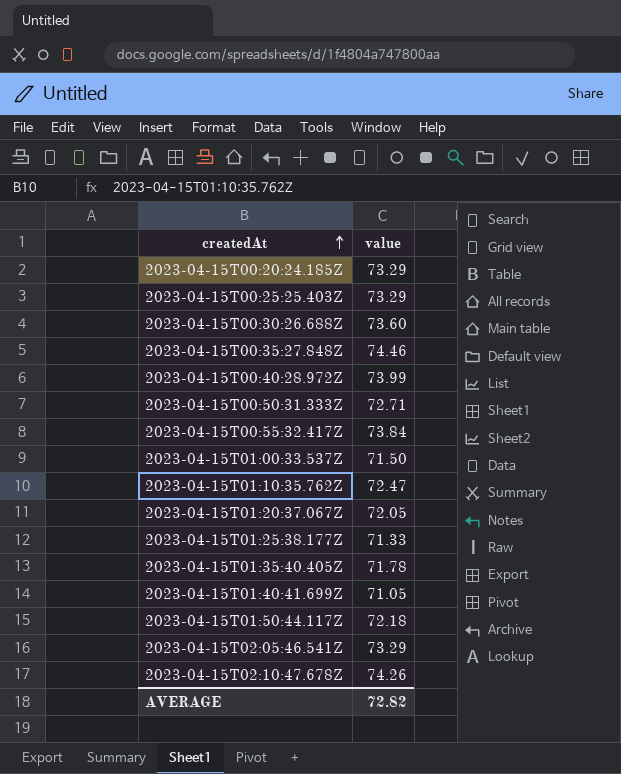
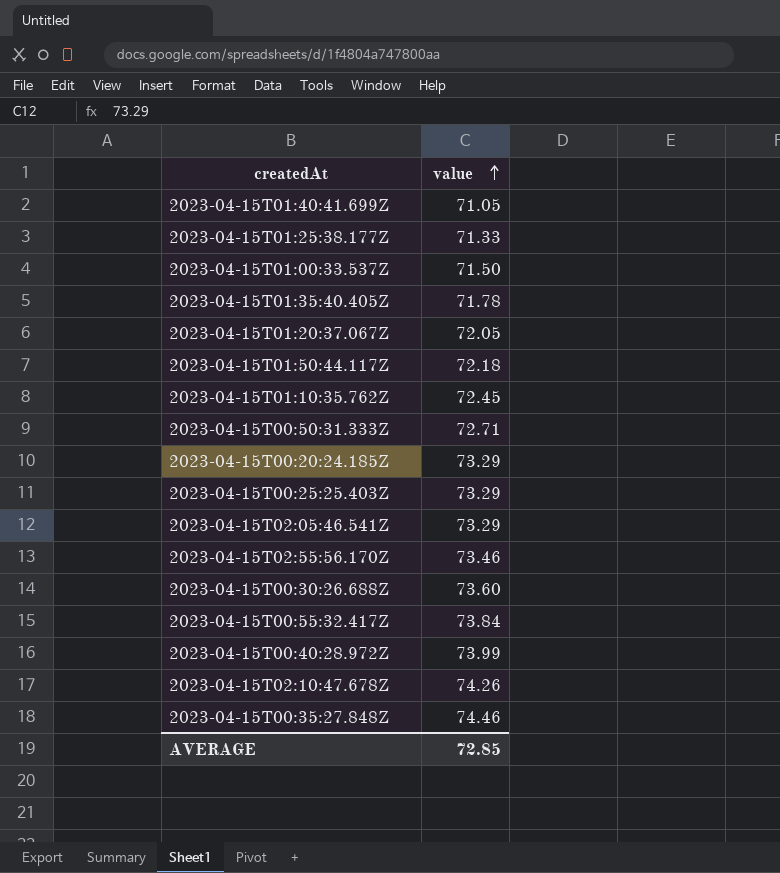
row order: createdAt ascending -> value ascending
2023-04-15T01:10:35.762Z | value: 72.47 -> 72.45
row 2023-04-15T02:55:56.170Z: none -> 73.46
AVERAGE | value: 72.82 -> 72.85

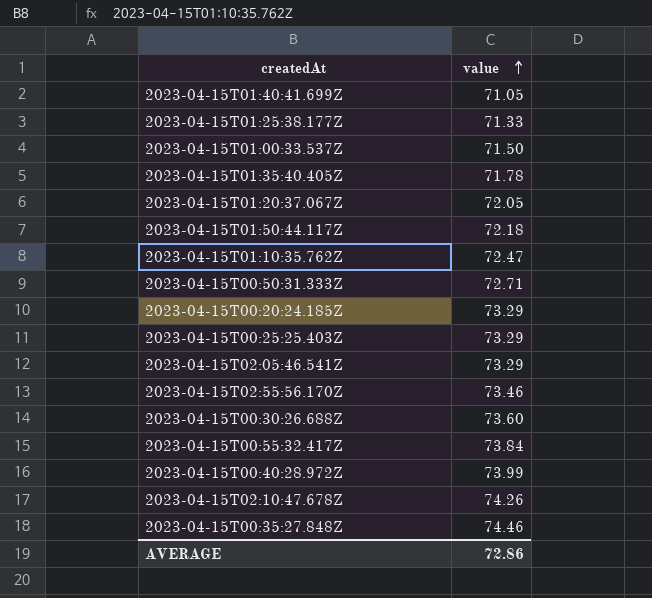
2023-04-15T01:10:35.762Z | value: 72.45 -> 72.47
AVERAGE | value: 72.85 -> 72.86

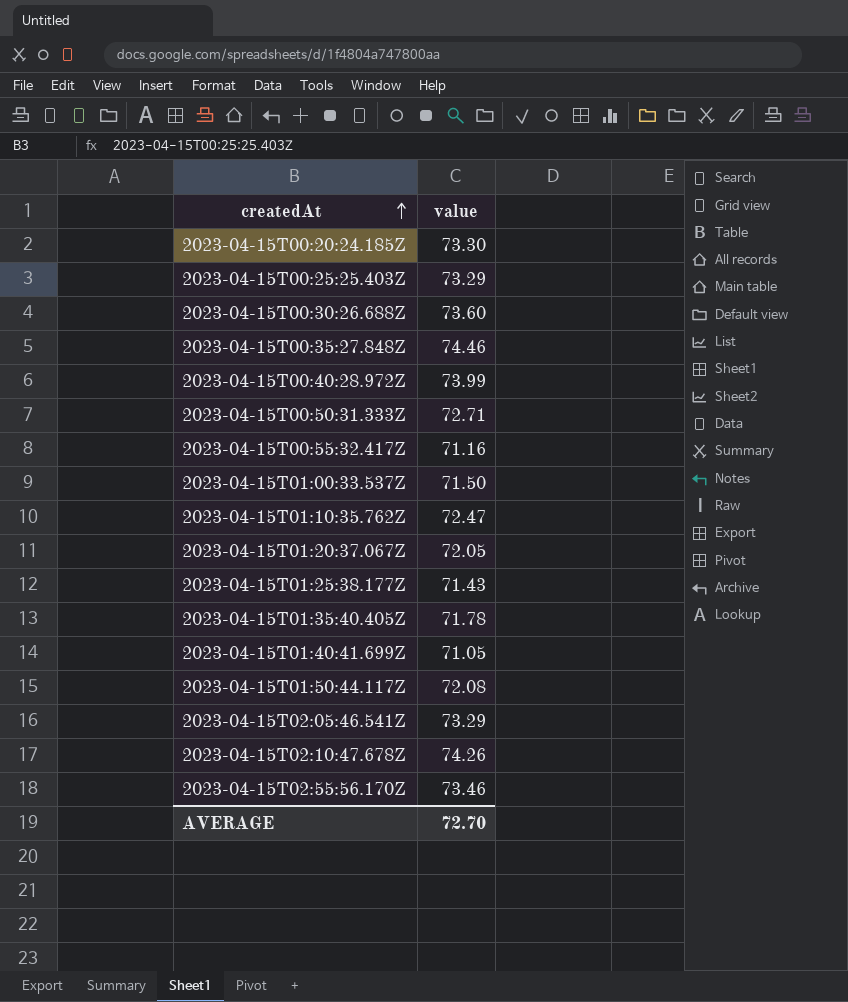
row order: value ascending -> createdAt ascending
2023-04-15T00:20:24.185Z | value: 73.29 -> 73.30
2023-04-15T00:55:32.417Z | value: 73.84 -> 71.16
2023-04-15T01:25:38.177Z | value: 71.33 -> 71.43
2023-04-15T01:50:44.117Z | value: 72.18 -> 72.08
AVERAGE | value: 72.86 -> 72.70

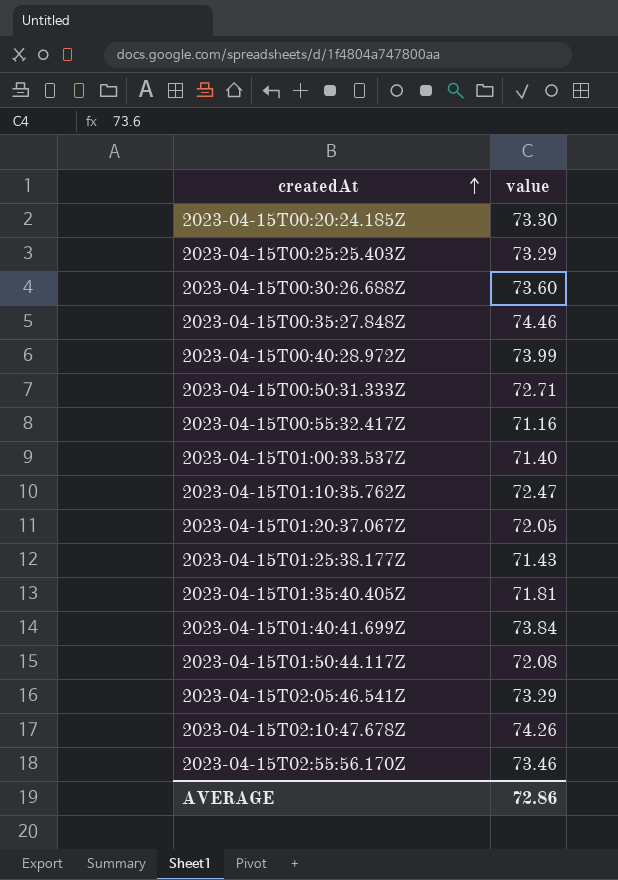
2023-04-15T01:00:33.537Z | value: 71.50 -> 71.40
2023-04-15T01:35:40.405Z | value: 71.78 -> 71.81
2023-04-15T01:40:41.699Z | value: 71.05 -> 73.84
AVERAGE | value: 72.70 -> 72.86

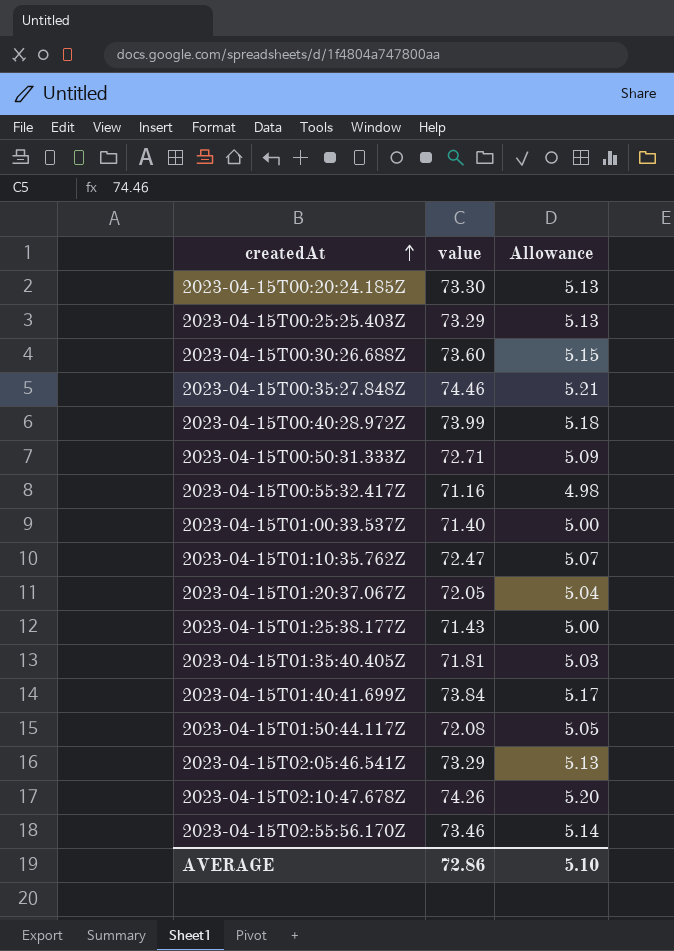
column Allowance | formula: none -> [value] * 0.07

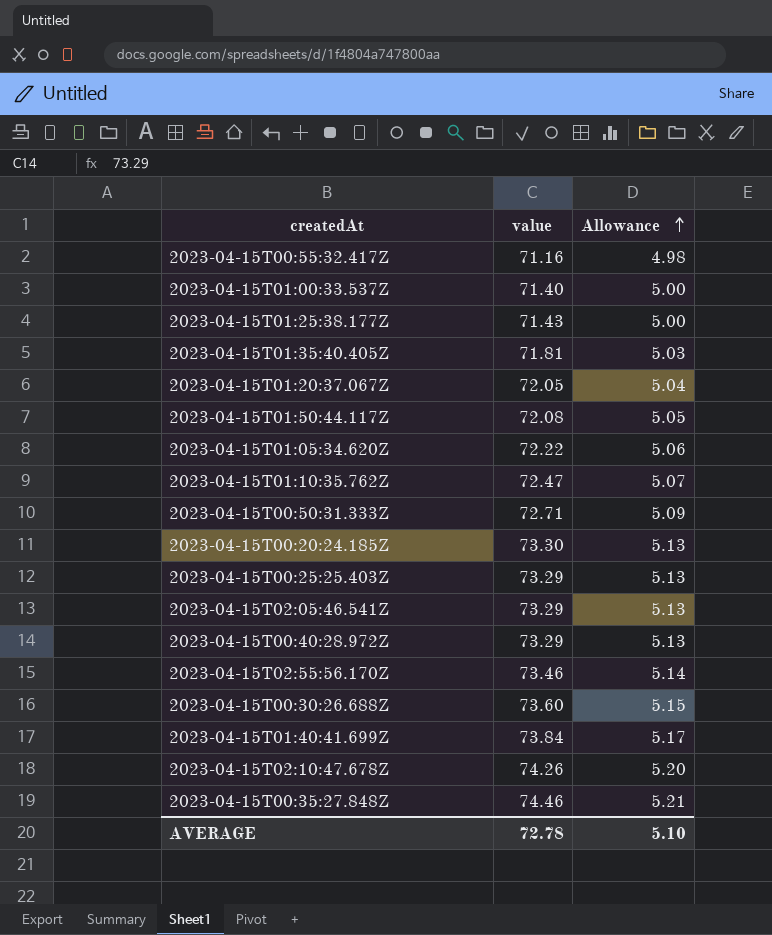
row order: createdAt ascending -> Allowance ascending
row 2023-04-15T01:05:34.620Z: none -> 72.22 | 5.06
2023-04-15T00:40:28.972Z | value: 73.99 -> 73.29
2023-04-15T00:40:28.972Z | Allowance: 5.18 -> 5.13
AVERAGE | value: 72.86 -> 72.78

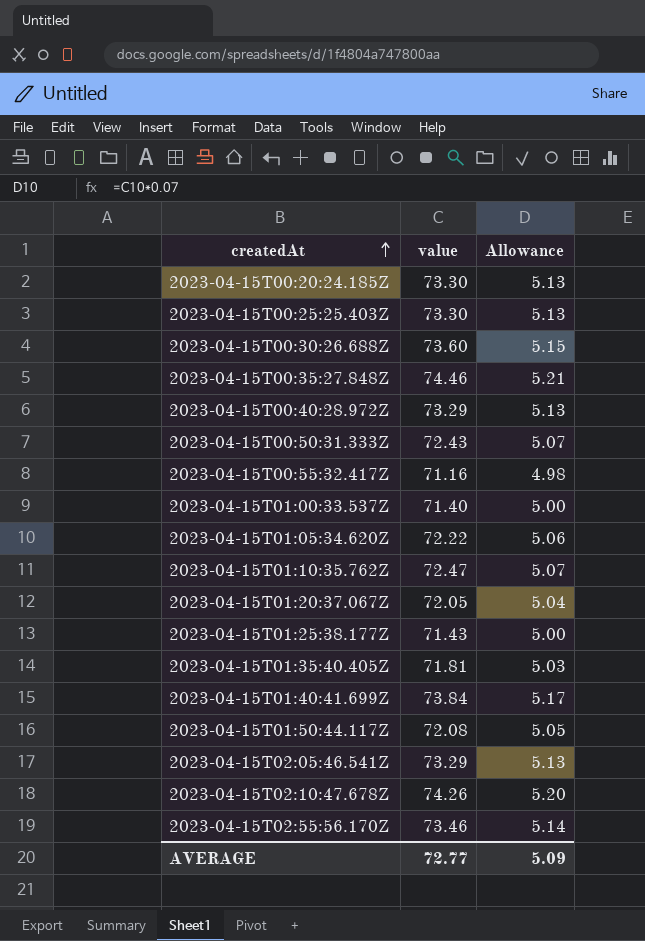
row order: Allowance ascending -> createdAt ascending
2023-04-15T00:25:25.403Z | value: 73.29 -> 73.30
2023-04-15T00:50:31.333Z | value: 72.71 -> 72.43
2023-04-15T00:50:31.333Z | Allowance: 5.09 -> 5.07
AVERAGE | value: 72.78 -> 72.77
AVERAGE | Allowance: 5.10 -> 5.09

